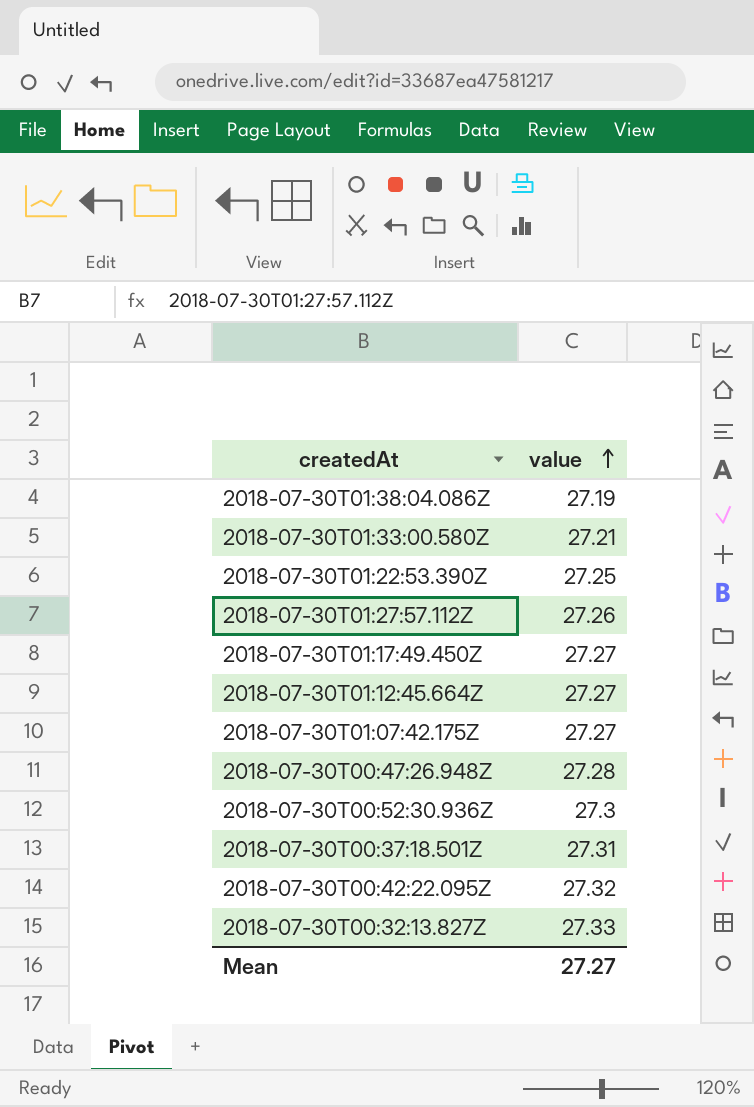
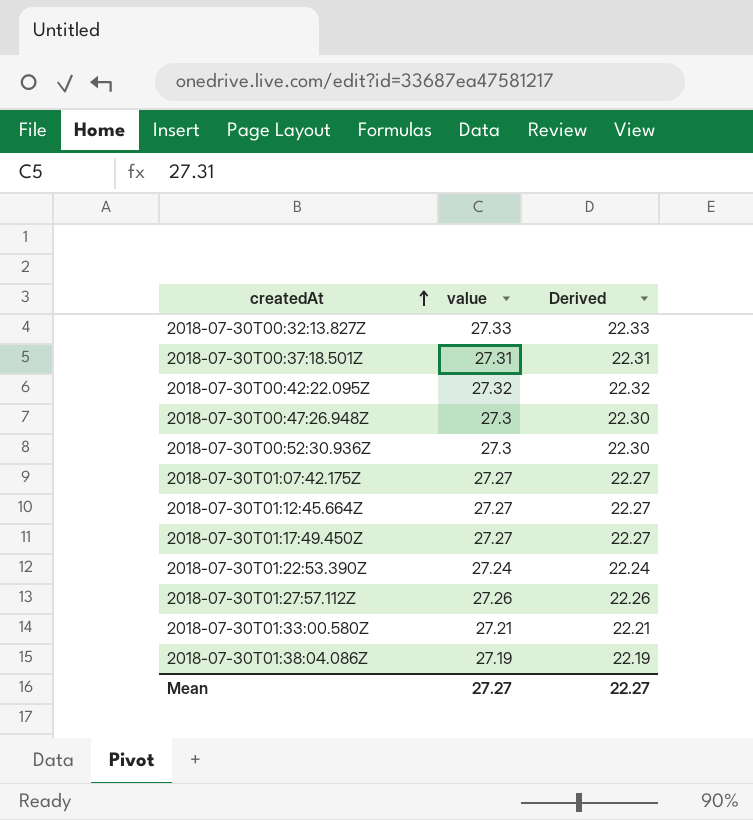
row order: value ascending -> createdAt ascending
column Derived | formula: none -> [value] - 5
2018-07-30T00:47:26.948Z | value: 27.28 -> 27.3
2018-07-30T01:22:53.390Z | value: 27.25 -> 27.24

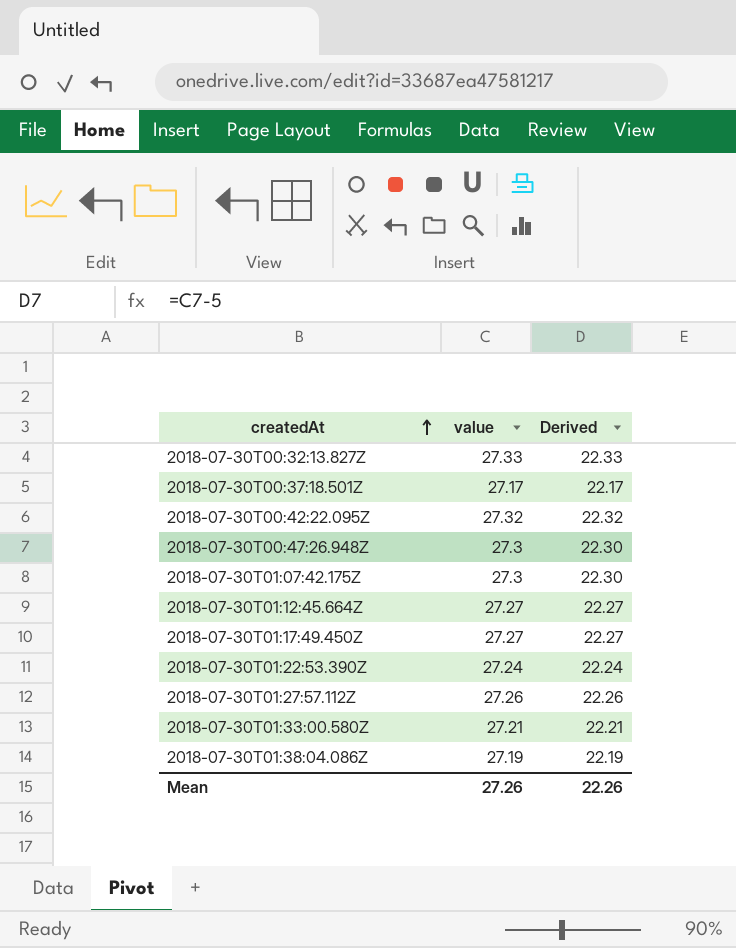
row 2018-07-30T00:52:30.936Z: 27.3 | 22.30 -> none
2018-07-30T00:37:18.501Z | value: 27.31 -> 27.17
2018-07-30T00:37:18.501Z | Derived: 22.31 -> 22.17
2018-07-30T01:07:42.175Z | value: 27.27 -> 27.3
2018-07-30T01:07:42.175Z | Derived: 22.27 -> 22.30
Mean | value: 27.27 -> 27.26
Mean | Derived: 22.27 -> 22.26

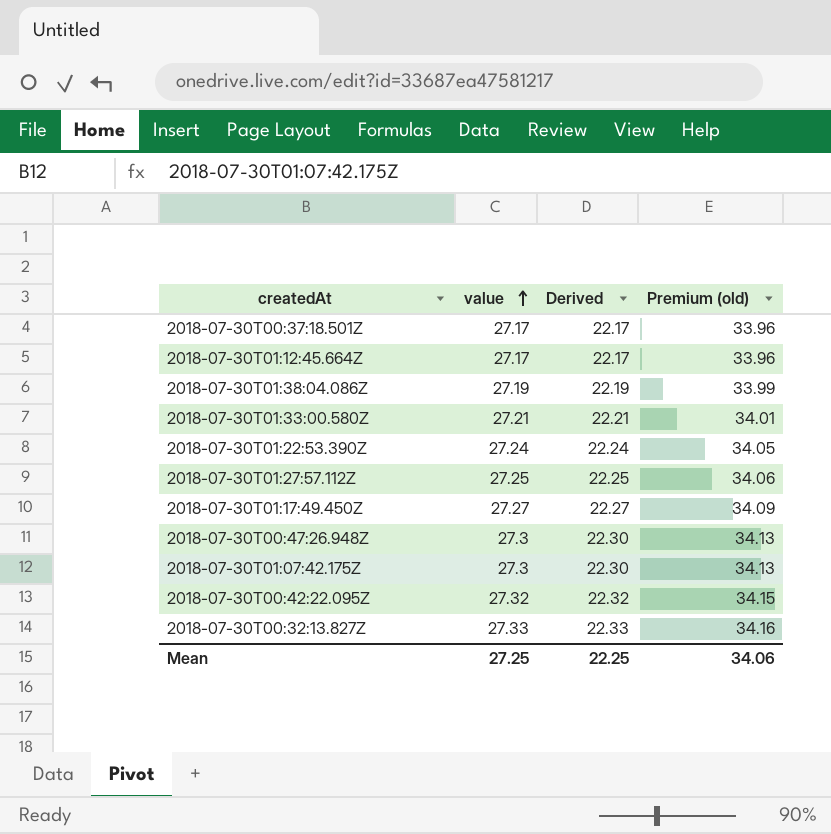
row order: createdAt ascending -> value ascending
column Premium (old) | formula: none -> [value] * 1.25
2018-07-30T01:12:45.664Z | value: 27.27 -> 27.17
2018-07-30T01:12:45.664Z | Derived: 22.27 -> 22.17
2018-07-30T01:27:57.112Z | value: 27.26 -> 27.25
2018-07-30T01:27:57.112Z | Derived: 22.26 -> 22.25
Mean | value: 27.26 -> 27.25
Mean | Derived: 22.26 -> 22.25

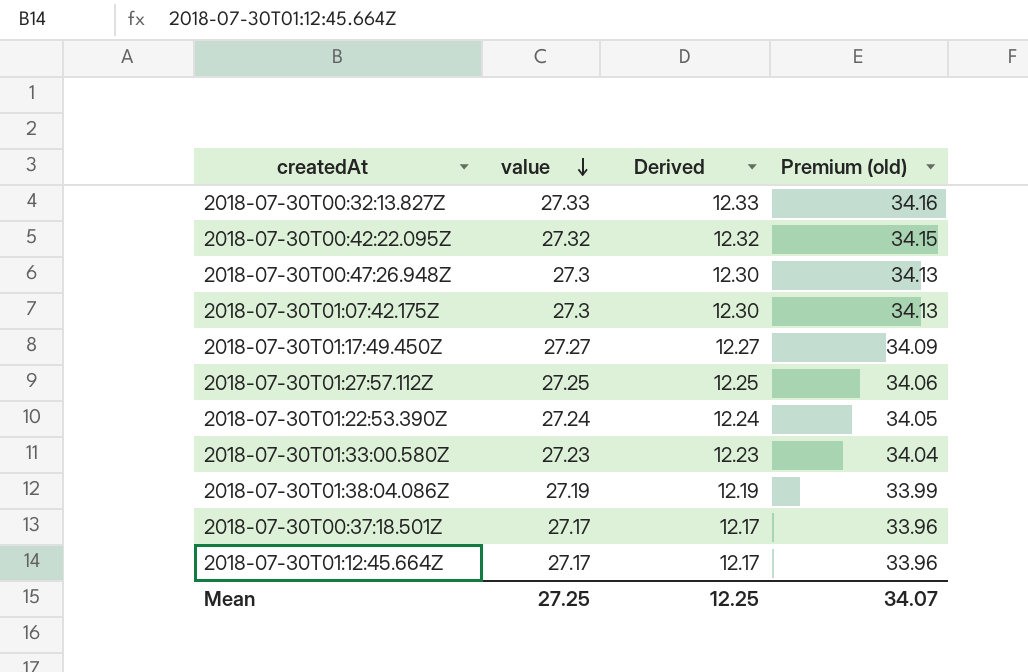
row order: value ascending -> value descending
column Derived | formula: [value] - 5 -> [value] - 15
2018-07-30T01:33:00.580Z | value: 27.21 -> 27.23
2018-07-30T01:33:00.580Z | Premium (old): 34.01 -> 34.04
Mean | Derived: 22.25 -> 12.25
Mean | Premium (old): 34.06 -> 34.07

